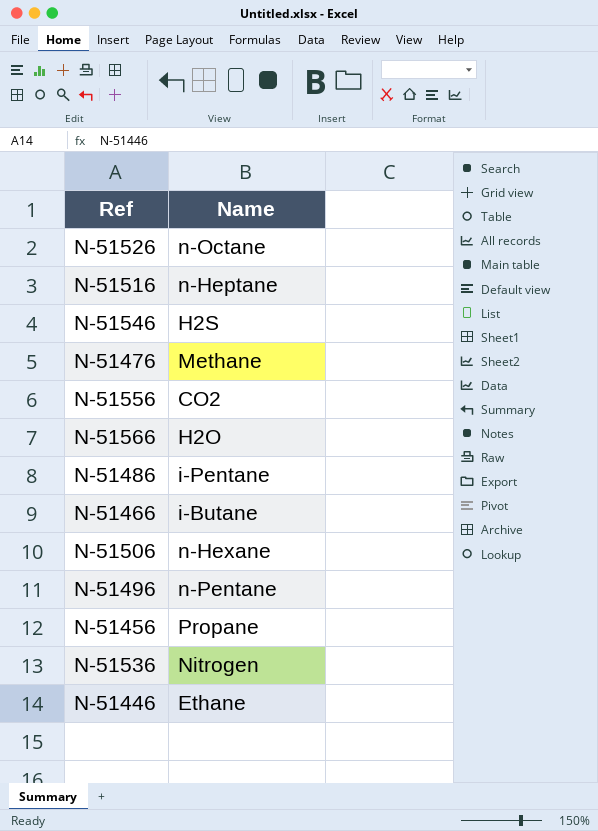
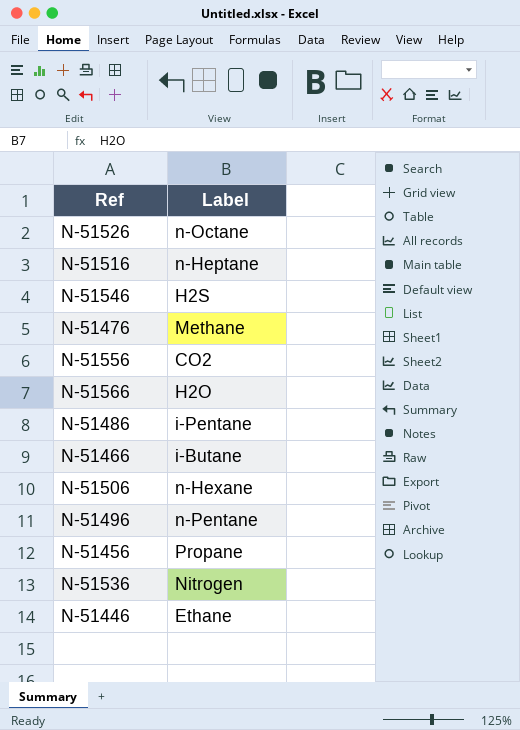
column name: Name -> Label

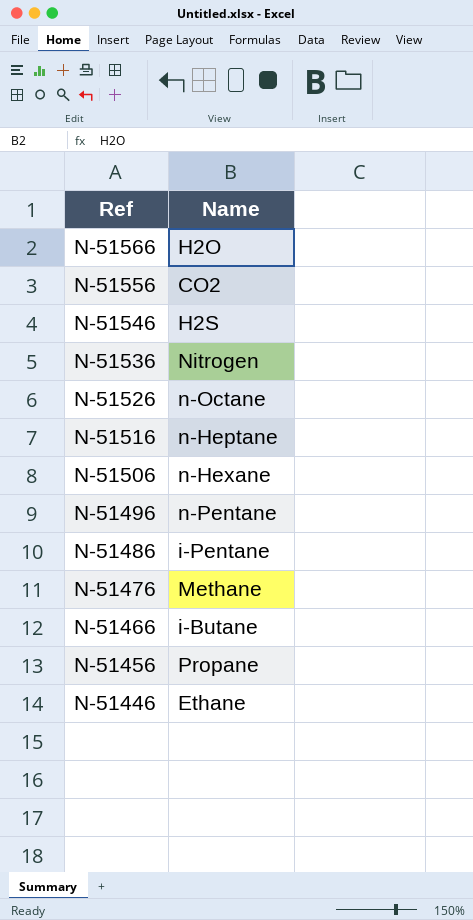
row order: none -> Ref descending
column name: Label -> Name

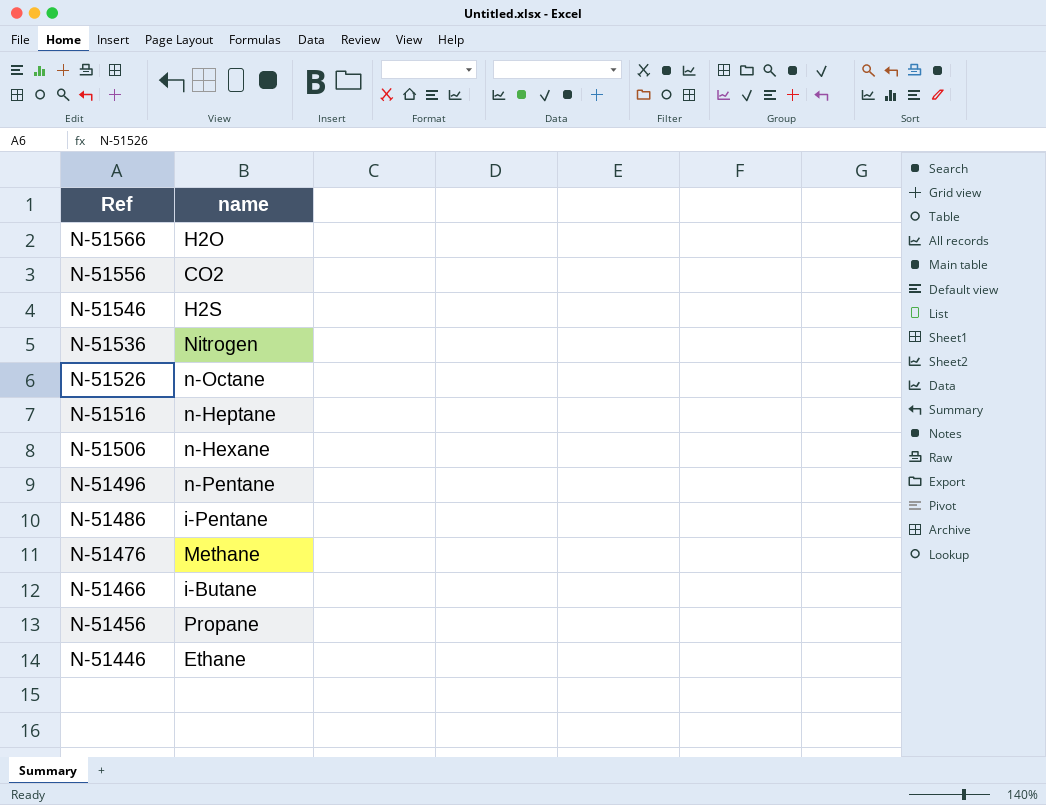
column name: Name -> name

